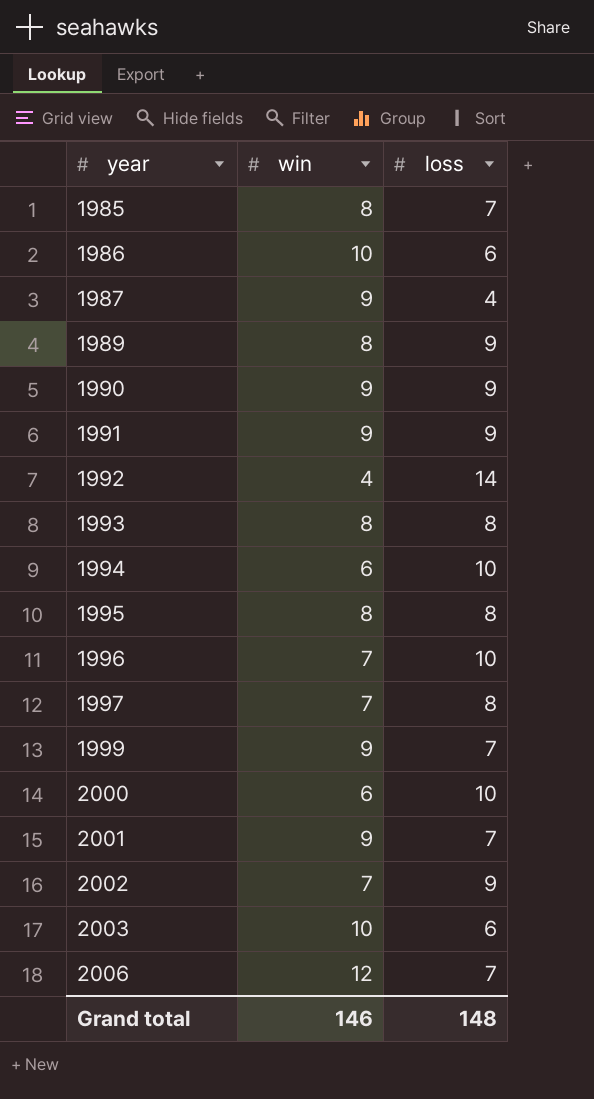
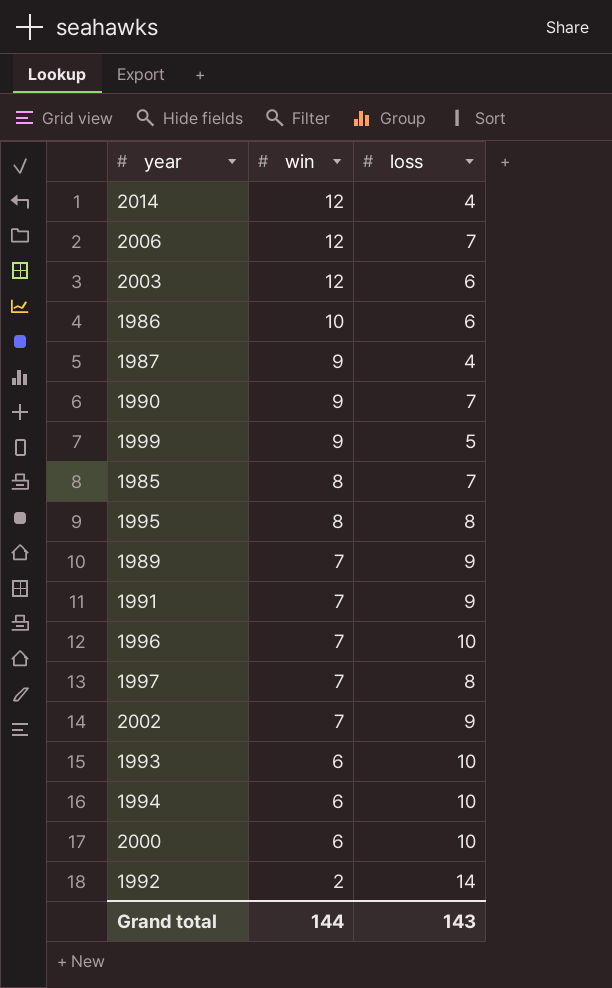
row order: year ascending -> win descending
row 2001: 9 | 7 -> none
row 2014: none -> 12 | 4
2003 | win: 10 -> 12
1990 | loss: 9 -> 7
1999 | loss: 7 -> 5
1989 | win: 8 -> 7
1991 | win: 9 -> 7
1993 | win: 8 -> 6
1993 | loss: 8 -> 10
1992 | win: 4 -> 2
Grand total | win: 146 -> 144
Grand total | loss: 148 -> 143

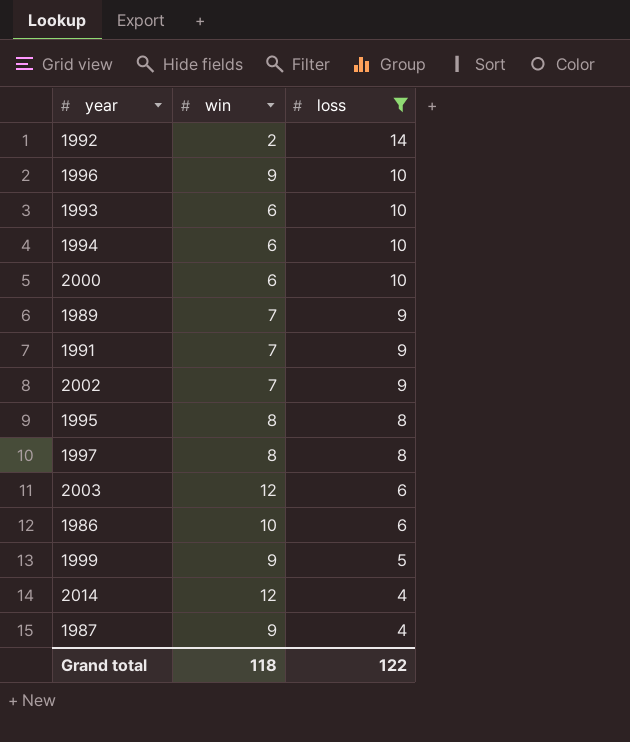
filter: none -> loss != 7
row order: win descending -> loss descending
1996 | win: 7 -> 9
1997 | win: 7 -> 8
Grand total | win: 144 -> 118
Grand total | loss: 143 -> 122

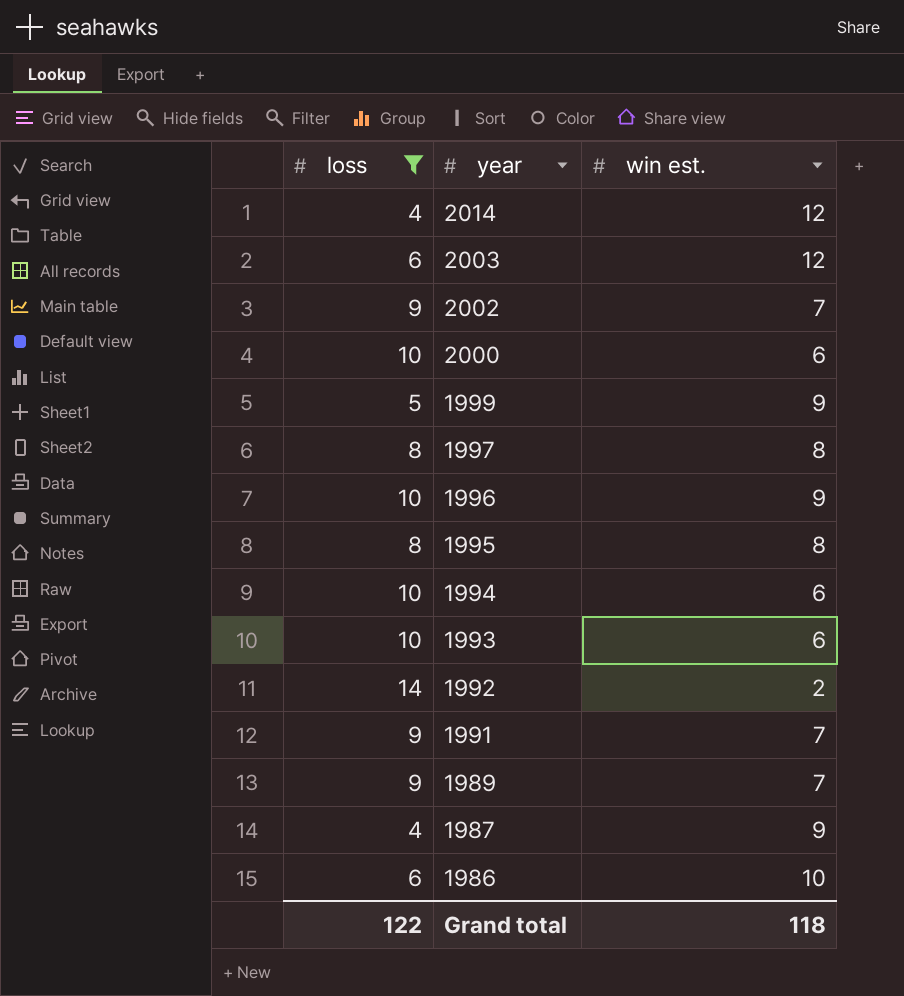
row order: loss descending -> year descending
column loss | position: 3 -> 1
column name: win -> win est.

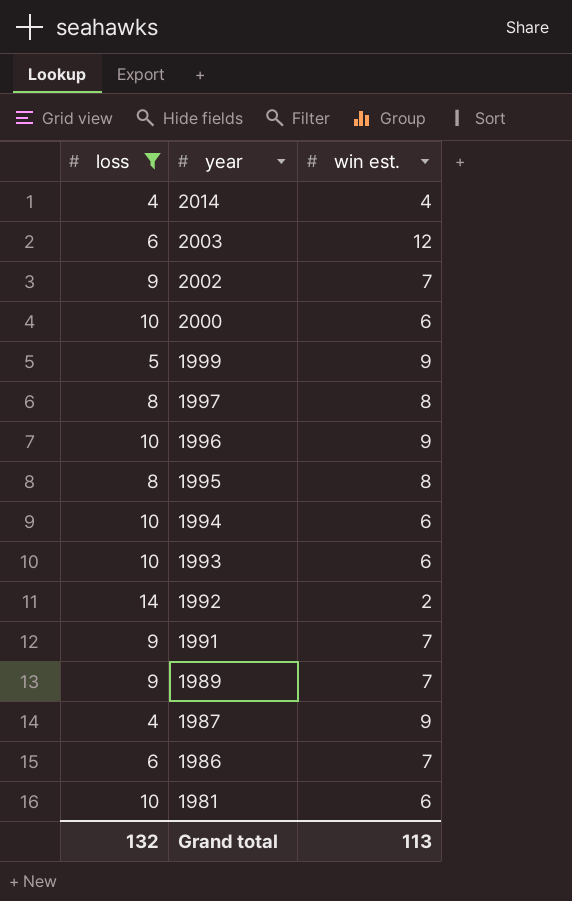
2014 | win est.: 12 -> 4
1986 | win est.: 10 -> 7
row 1981: none -> 10 | 6
Grand total | loss: 122 -> 132
Grand total | win est.: 118 -> 113

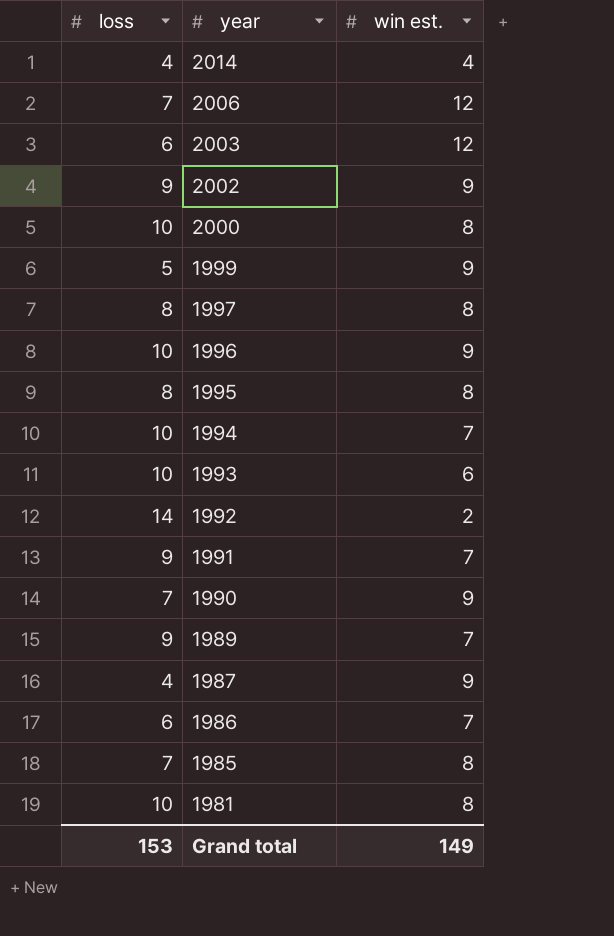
filter: loss != 7 -> none
2002 | win est.: 7 -> 9
2000 | win est.: 6 -> 8
1994 | win est.: 6 -> 7
1981 | win est.: 6 -> 8
Grand total | loss: 132 -> 153
Grand total | win est.: 113 -> 149

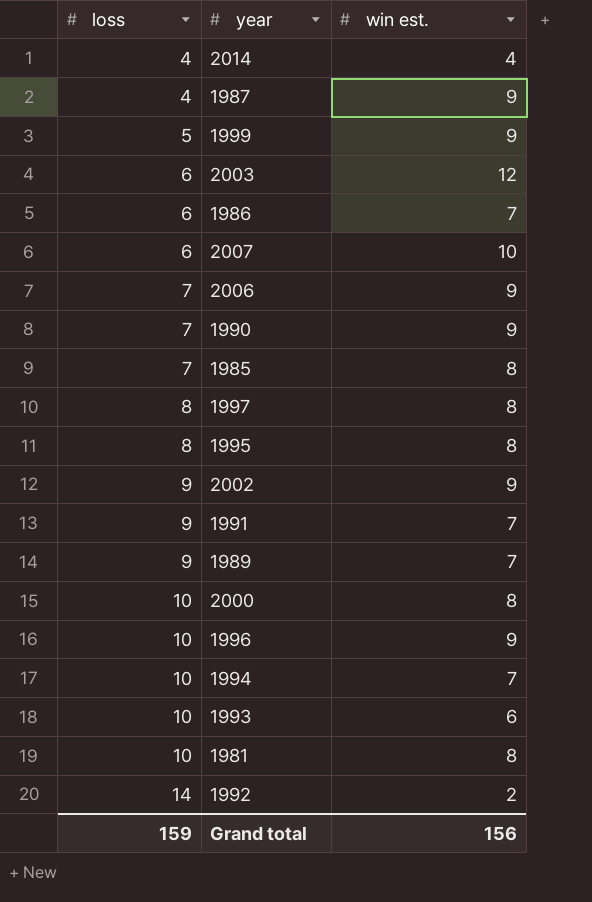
row order: year descending -> loss ascending
row 2007: none -> 6 | 10
2006 | win est.: 12 -> 9
Grand total | loss: 153 -> 159
Grand total | win est.: 149 -> 156

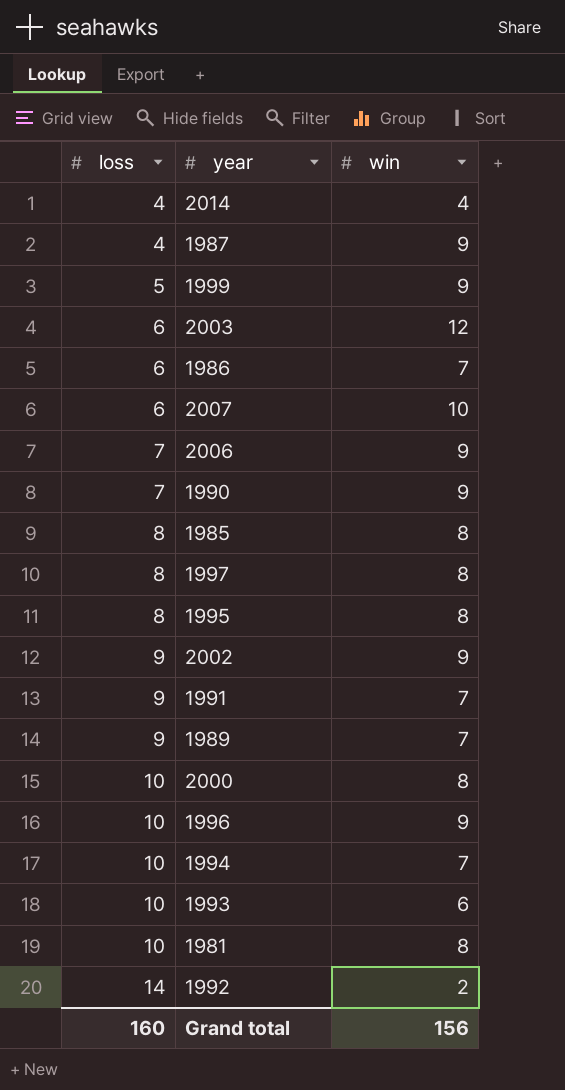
column name: win est. -> win
1985 | loss: 7 -> 8
Grand total | loss: 159 -> 160

